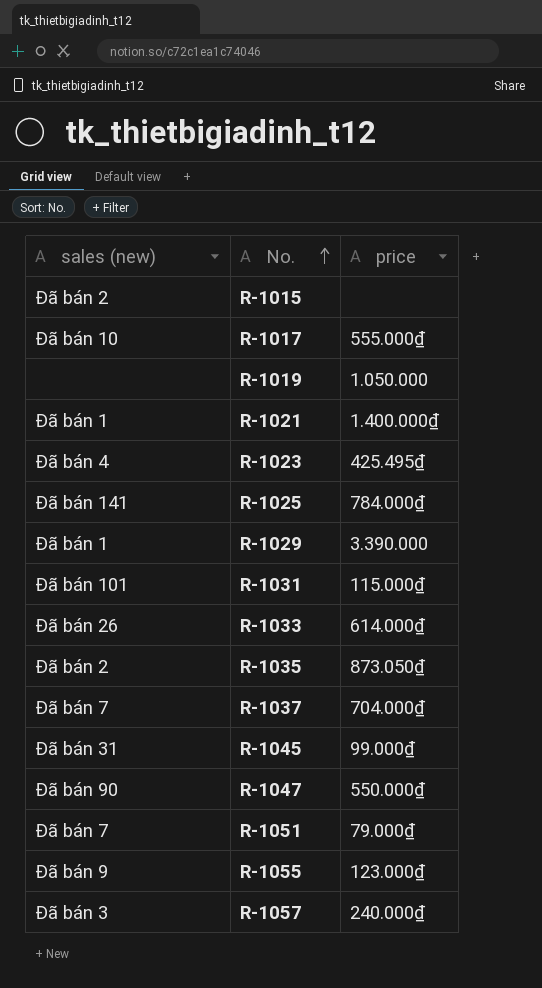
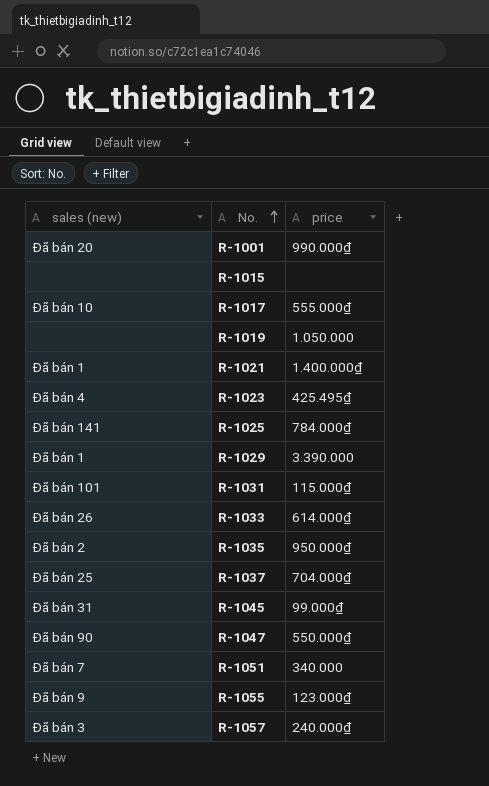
row R-1001: none -> Đã bán 20 | 990.000₫
R-1015 | sales (new): Đã bán 2 -> none
R-1035 | price: 873.050₫ -> 950.000₫
R-1037 | sales (new): Đã bán 7 -> Đã bán 25
R-1051 | price: 79.000₫ -> 340.000

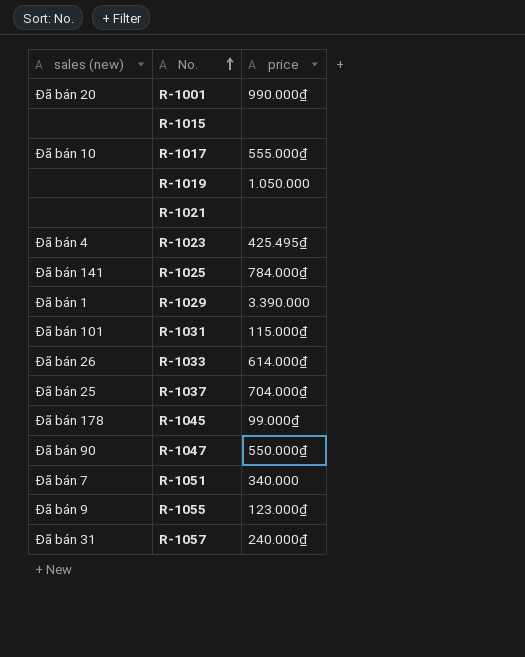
row R-1035: Đã bán 2 | 950.000₫ -> none
R-1021 | sales (new): Đã bán 1 -> none
R-1021 | price: 1.400.000₫ -> none
R-1045 | sales (new): Đã bán 31 -> Đã bán 178
R-1057 | sales (new): Đã bán 3 -> Đã bán 31

